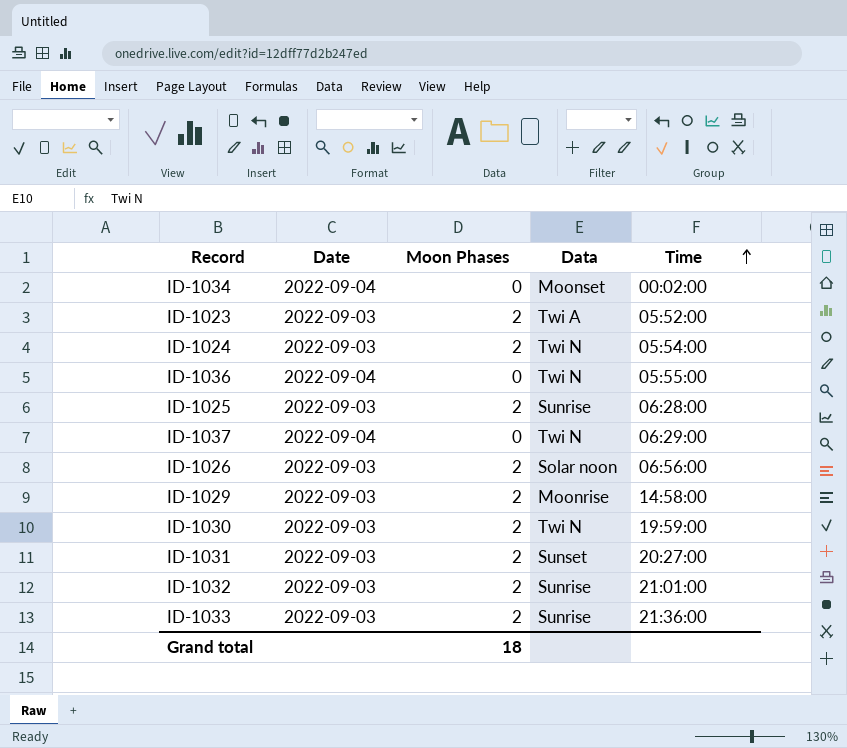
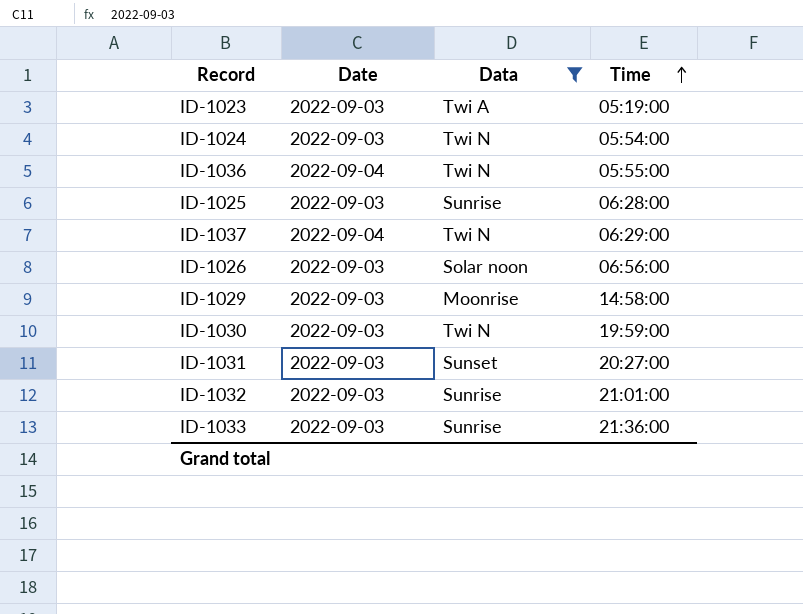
filter: none -> Data != Moonset
column Moon Phases | position: 3 -> none
ID-1023 | Time: 05:52:00 -> 05:19:00

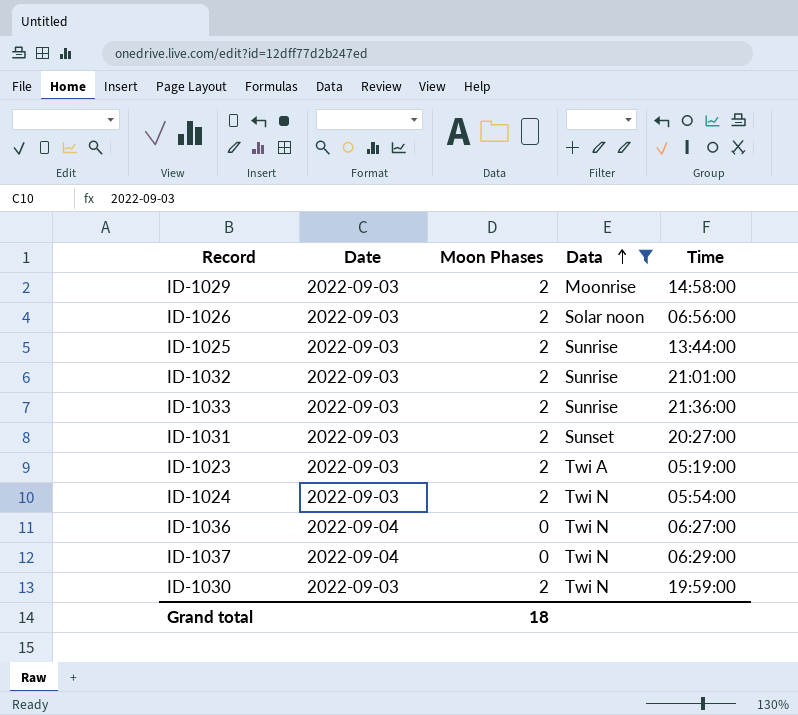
row order: Time ascending -> Data ascending
column Moon Phases | position: none -> 3
ID-1025 | Time: 06:28:00 -> 13:44:00
ID-1036 | Time: 05:55:00 -> 06:27:00

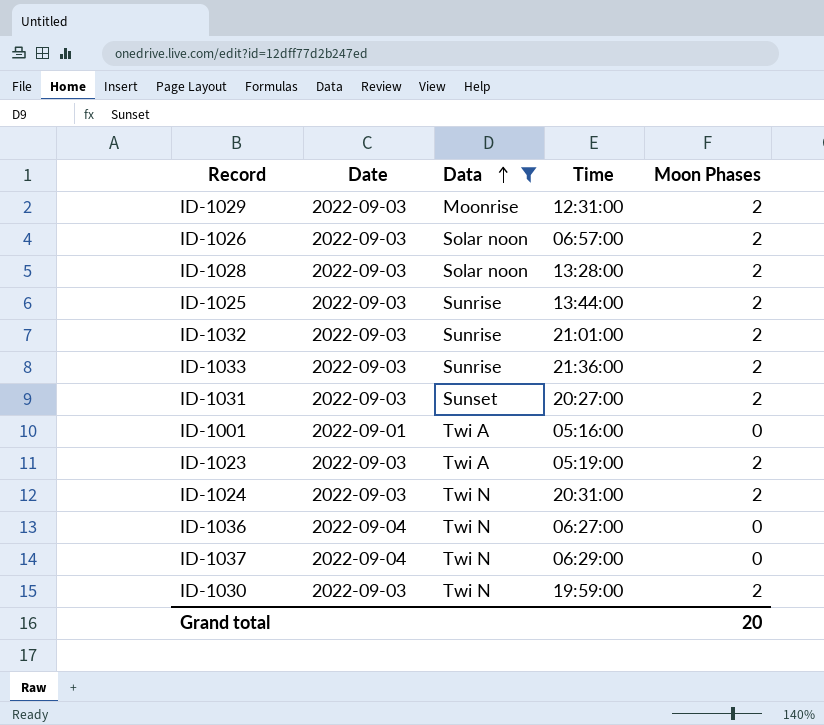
column Moon Phases | position: 3 -> 5
ID-1029 | Time: 14:58:00 -> 12:31:00
ID-1026 | Time: 06:56:00 -> 06:57:00
row ID-1028: none -> 2022-09-03 | Solar noon | 13:28:00 | 2
row ID-1001: none -> 2022-09-01 | Twi A | 05:16:00 | 0
ID-1024 | Time: 05:54:00 -> 20:31:00
Grand total | Moon Phases: 18 -> 20

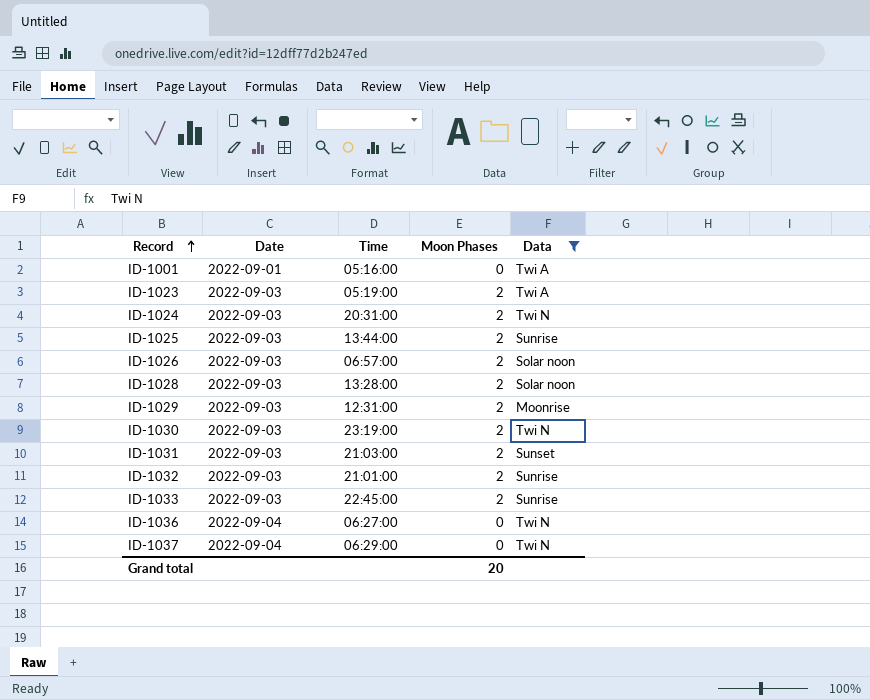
row order: Data ascending -> Record ascending
column Data | position: 3 -> 5
ID-1030 | Time: 19:59:00 -> 23:19:00
ID-1031 | Time: 20:27:00 -> 21:03:00
ID-1033 | Time: 21:36:00 -> 22:45:00

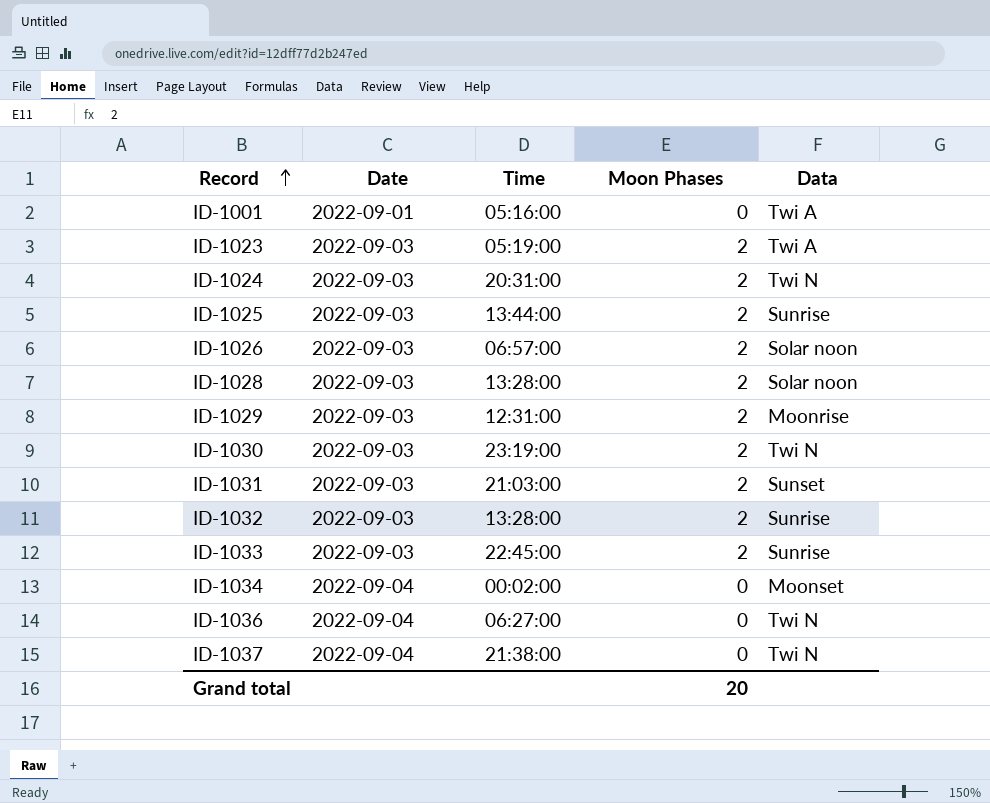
filter: Data != Moonset -> none
ID-1032 | Time: 21:01:00 -> 13:28:00
ID-1037 | Time: 06:29:00 -> 21:38:00

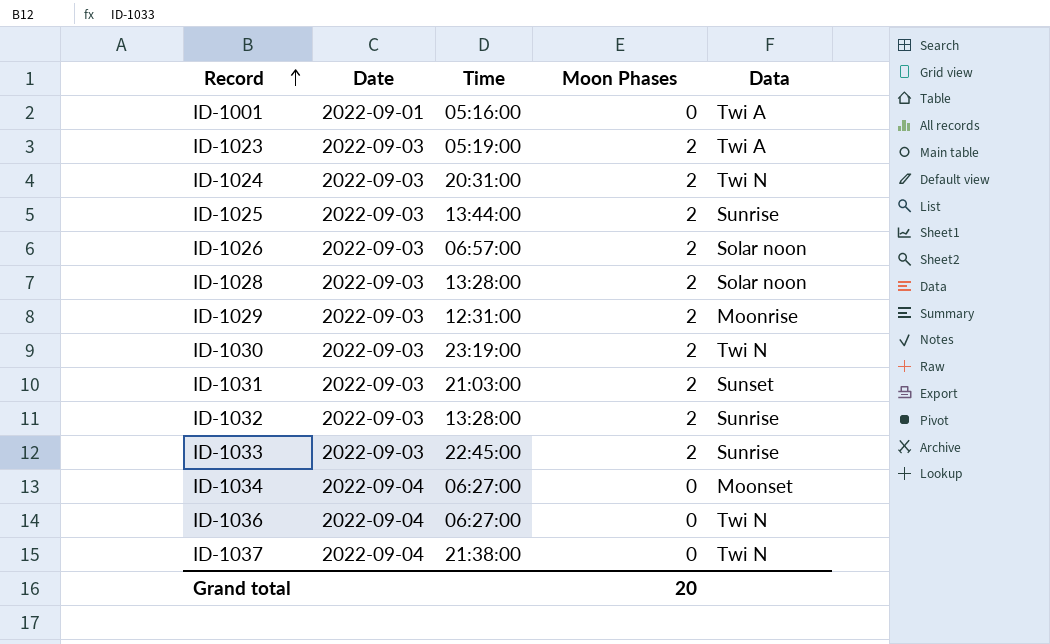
ID-1034 | Time: 00:02:00 -> 06:27:00

